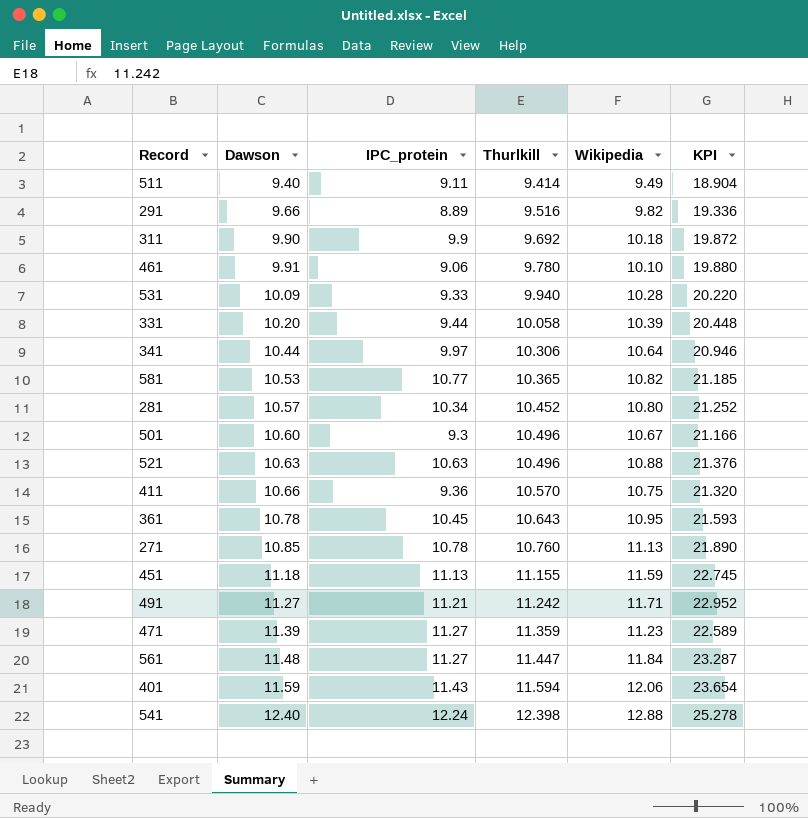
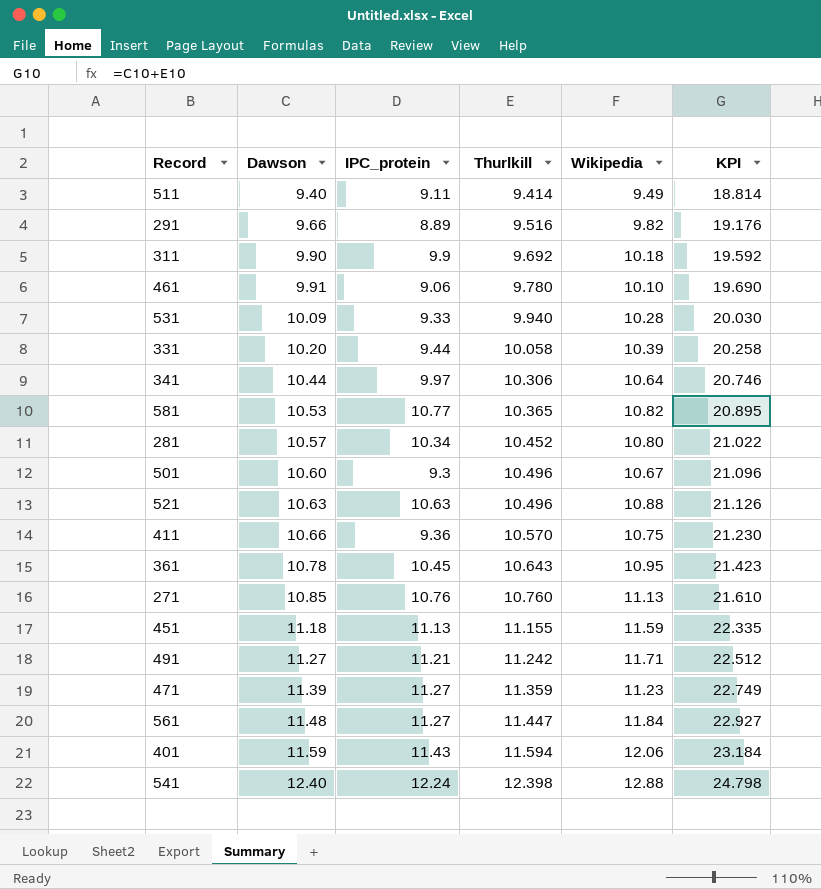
column KPI | formula: [Thurlkill] + [Wikipedia] -> [Dawson] + [Thurlkill]
271 | IPC_protein: 10.78 -> 10.76

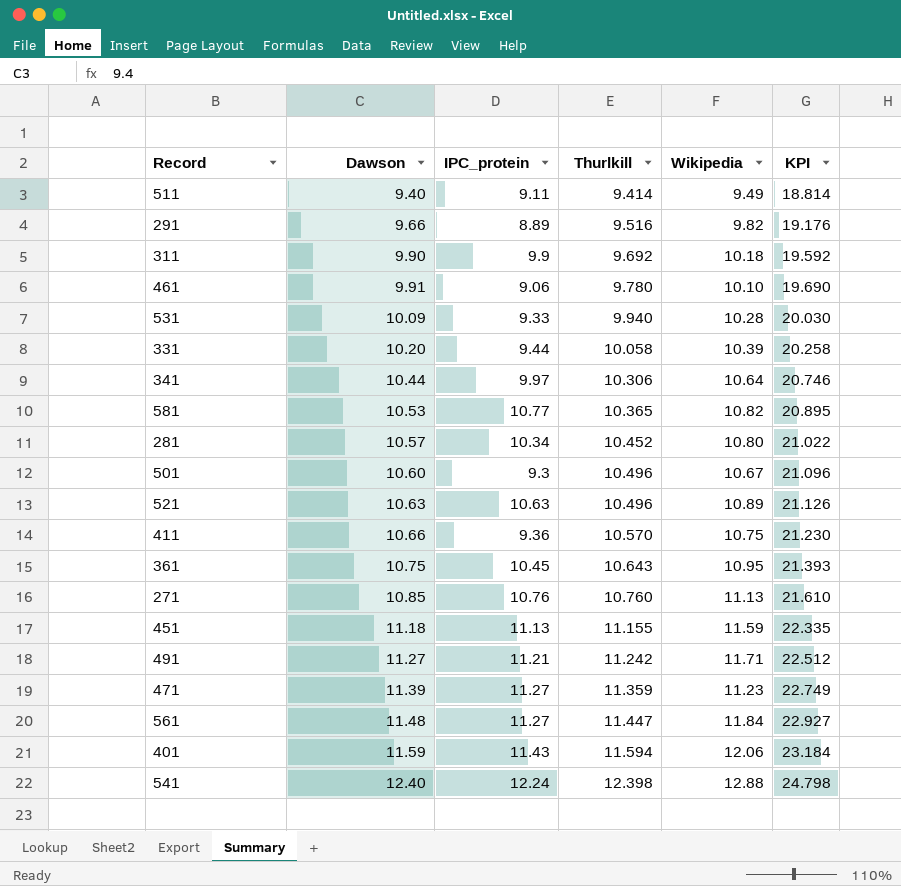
521 | Wikipedia: 10.88 -> 10.89
361 | Dawson: 10.78 -> 10.75
361 | KPI: 21.423 -> 21.393

